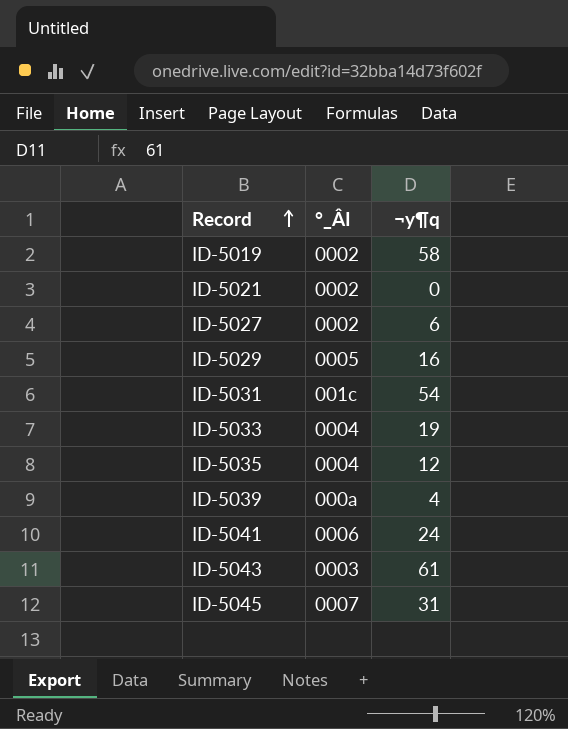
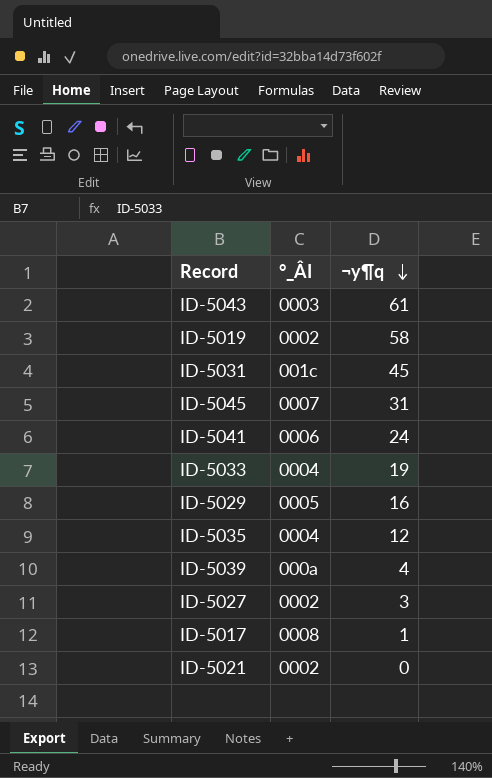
row order: Record ascending -> ¬y¶q descending
ID-5031 | ¬y¶q: 54 -> 45
ID-5027 | ¬y¶q: 6 -> 3
row ID-5017: none -> 0008 | 1

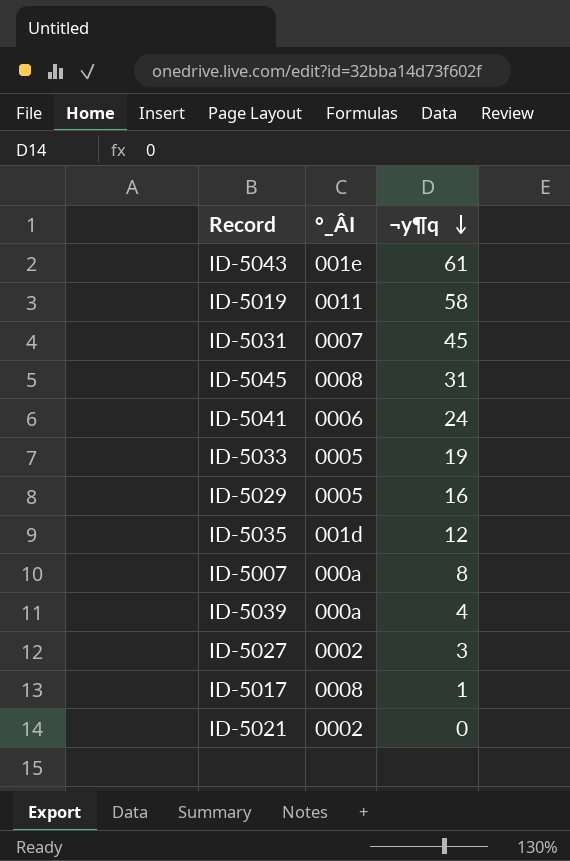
ID-5043 | °_ÂI: 0003 -> 001e
ID-5019 | °_ÂI: 0002 -> 0011
ID-5031 | °_ÂI: 001c -> 0007
ID-5045 | °_ÂI: 0007 -> 0008
ID-5033 | °_ÂI: 0004 -> 0005
ID-5035 | °_ÂI: 0004 -> 001d
row ID-5007: none -> 000a | 8

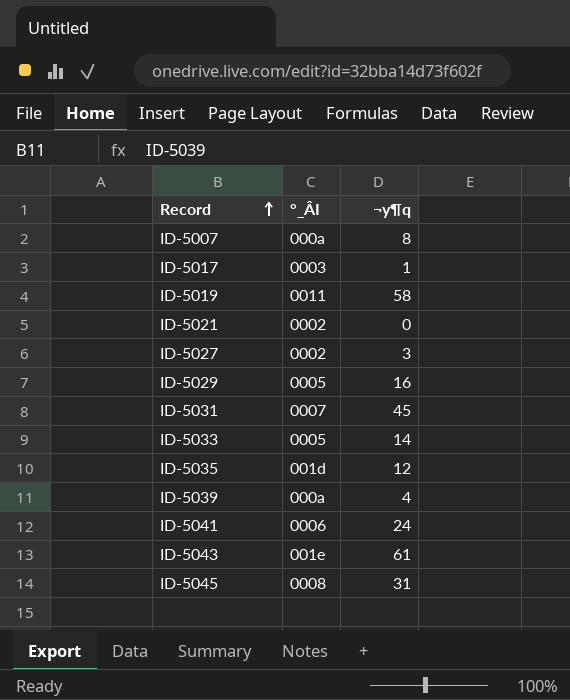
row order: ¬y¶q descending -> Record ascending
ID-5017 | °_ÂI: 0008 -> 0003
ID-5033 | ¬y¶q: 19 -> 14

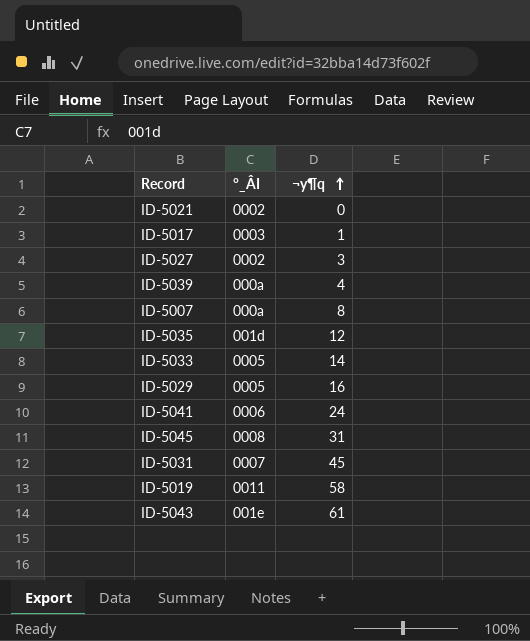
row order: Record ascending -> ¬y¶q ascending

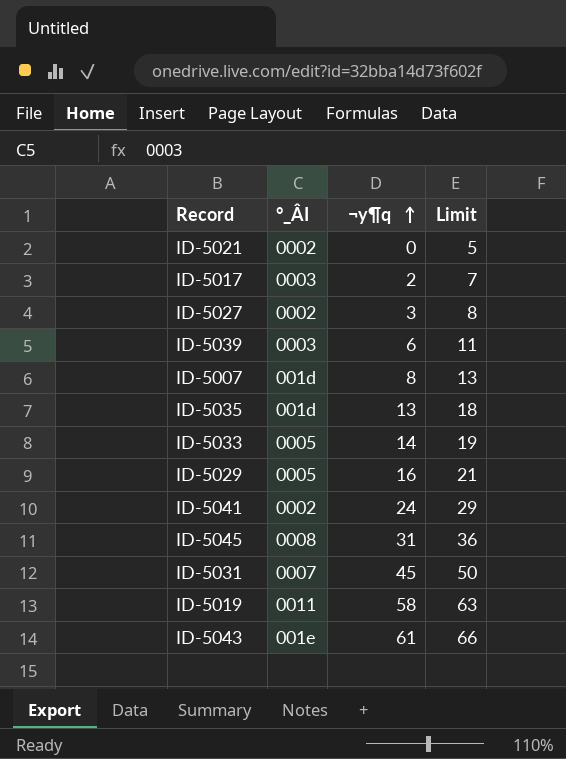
column Limit | formula: none -> [¬y¶q] + 5
ID-5017 | ¬y¶q: 1 -> 2
ID-5039 | °_ÂI: 000a -> 0003
ID-5039 | ¬y¶q: 4 -> 6
ID-5007 | °_ÂI: 000a -> 001d
ID-5035 | ¬y¶q: 12 -> 13
ID-5041 | °_ÂI: 0006 -> 0002

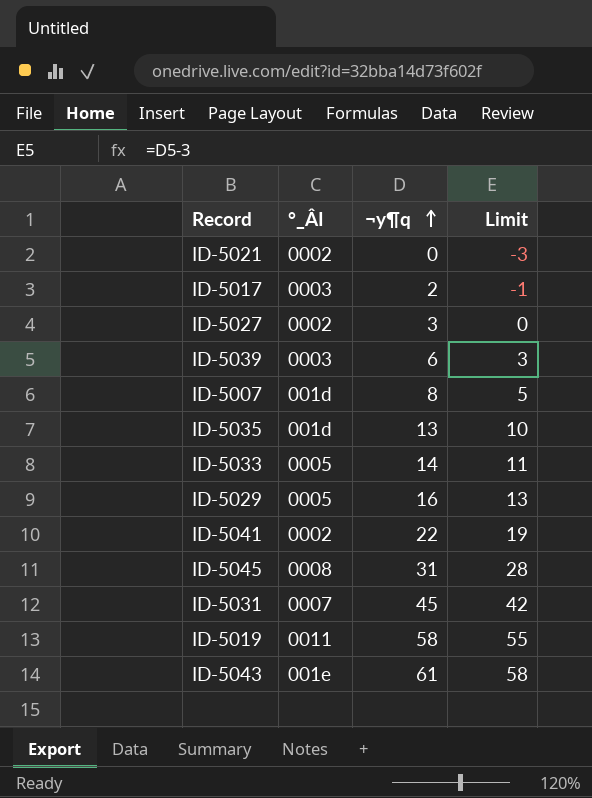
column Limit | formula: [¬y¶q] + 5 -> [¬y¶q] - 3
ID-5041 | ¬y¶q: 24 -> 22

